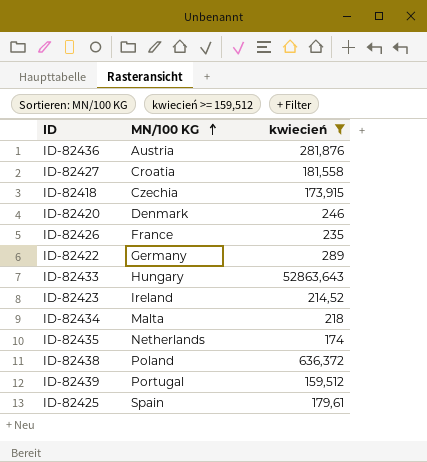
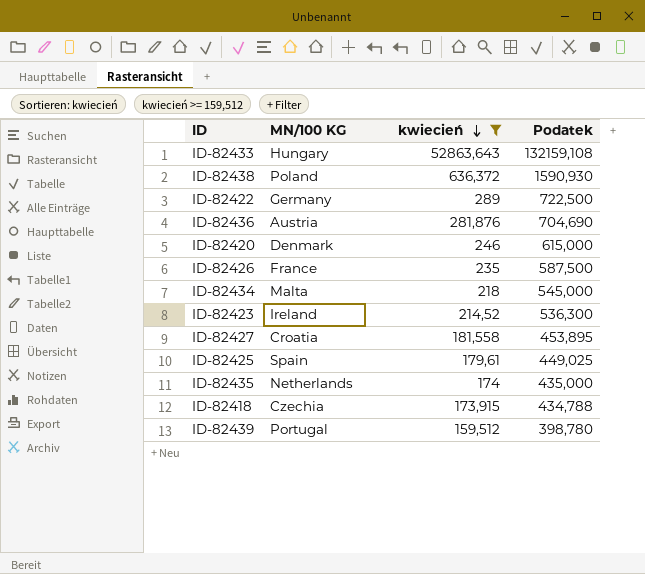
row order: MN/100 KG ascending -> kwiecień descending
column Podatek | formula: none -> [kwiecień] * 2,5

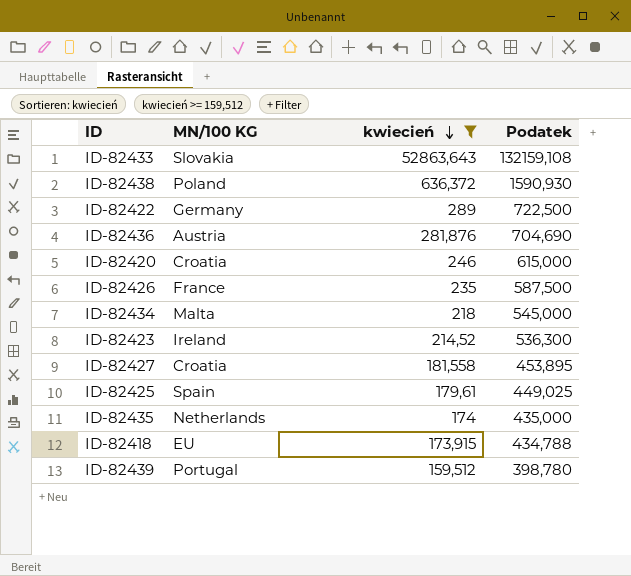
ID-82433 | MN/100 KG: Hungary -> Slovakia
ID-82420 | MN/100 KG: Denmark -> Croatia
ID-82418 | MN/100 KG: Czechia -> EU

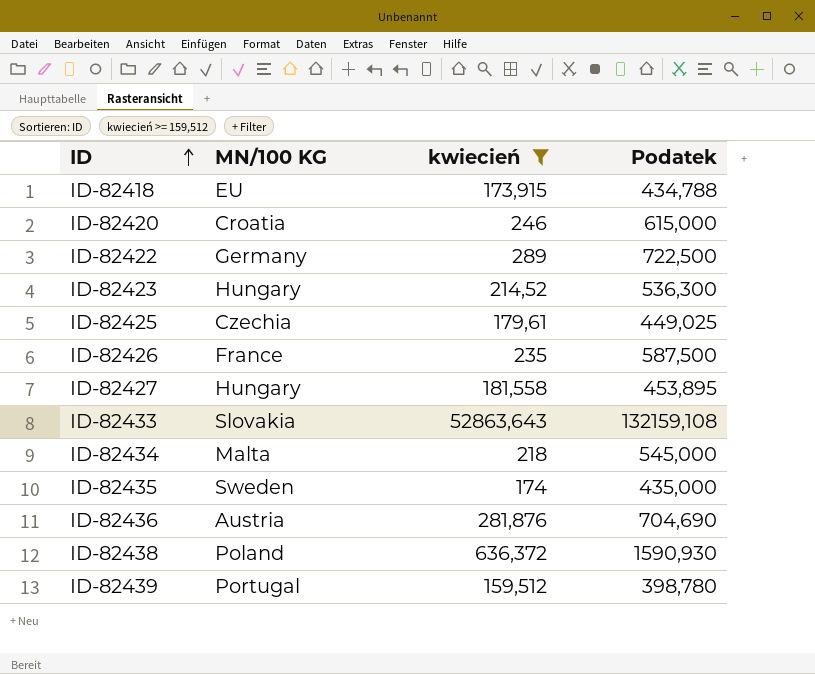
row order: kwiecień descending -> ID ascending
ID-82423 | MN/100 KG: Ireland -> Hungary
ID-82425 | MN/100 KG: Spain -> Czechia
ID-82427 | MN/100 KG: Croatia -> Hungary
ID-82435 | MN/100 KG: Netherlands -> Sweden

